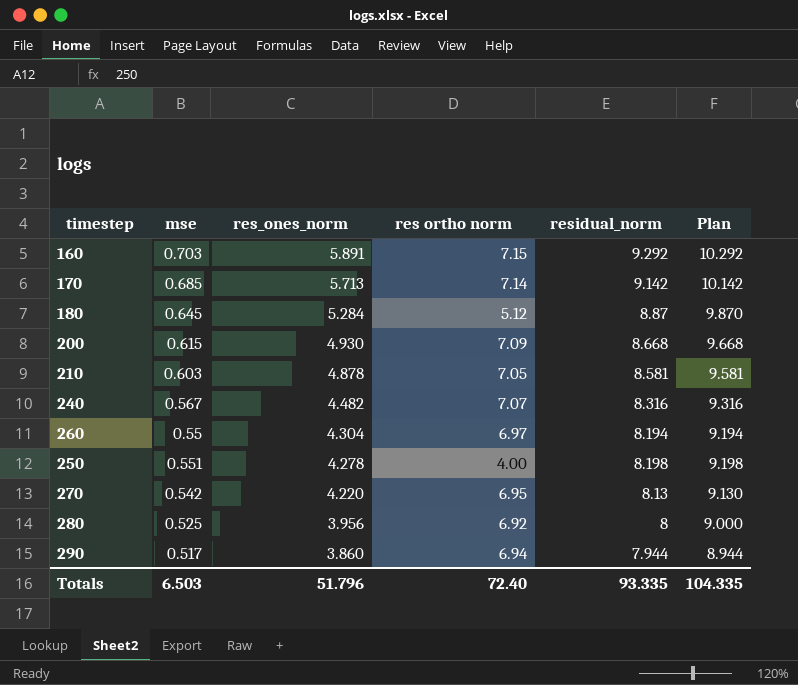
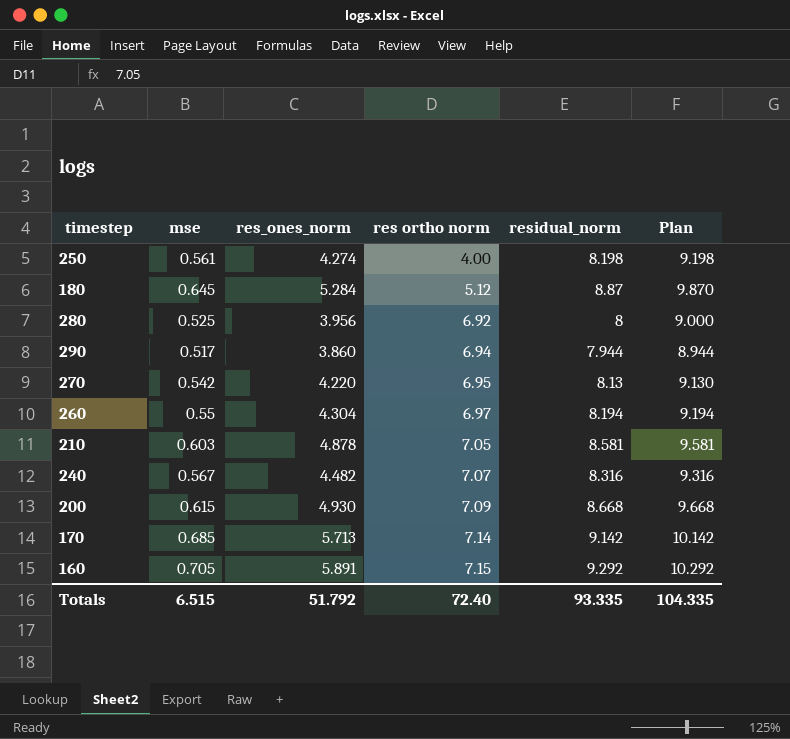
row order: res_ones_norm descending -> res ortho norm ascending
250 | mse: 0.551 -> 0.561
250 | res_ones_norm: 4.278 -> 4.274
160 | mse: 0.703 -> 0.705
Totals | mse: 6.503 -> 6.515
Totals | res_ones_norm: 51.796 -> 51.792

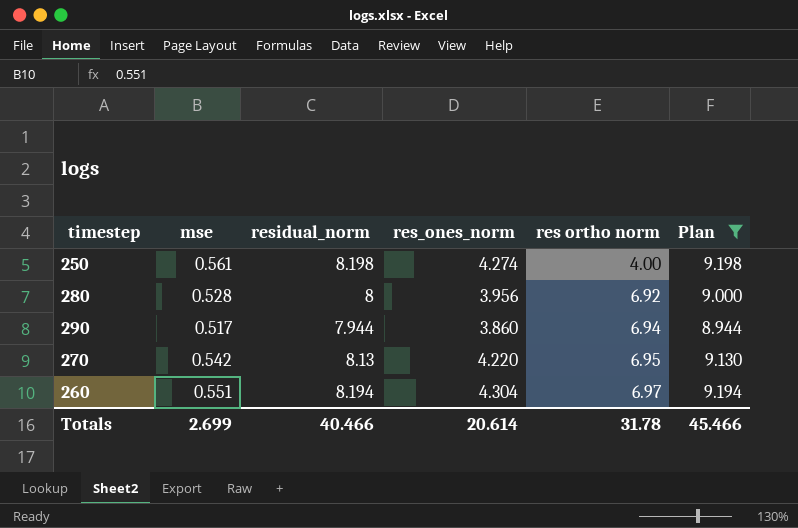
filter: none -> Plan <= 9.198
column residual_norm | position: 5 -> 3
280 | mse: 0.525 -> 0.528
260 | mse: 0.55 -> 0.551
Totals | mse: 6.515 -> 2.699
Totals | residual_norm: 93.335 -> 40.466
Totals | res_ones_norm: 51.792 -> 20.614
Totals | res ortho norm: 72.40 -> 31.78
Totals | Plan: 104.335 -> 45.466

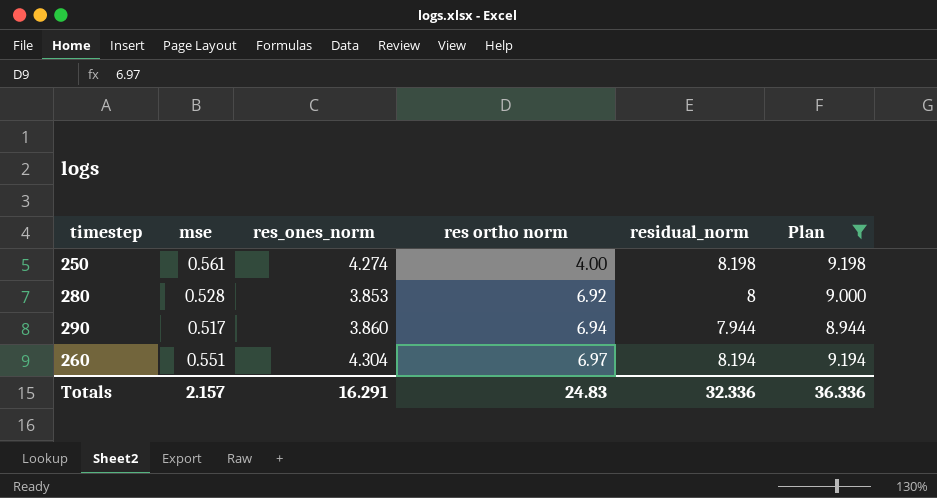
column residual_norm | position: 3 -> 5
row 270: 0.542 | 8.13 | 4.220 | 6.95 | 9.130 -> none
280 | res_ones_norm: 3.956 -> 3.853
Totals | mse: 2.699 -> 2.157
Totals | res_ones_norm: 20.614 -> 16.291
Totals | res ortho norm: 31.78 -> 24.83
Totals | residual_norm: 40.466 -> 32.336
Totals | Plan: 45.466 -> 36.336

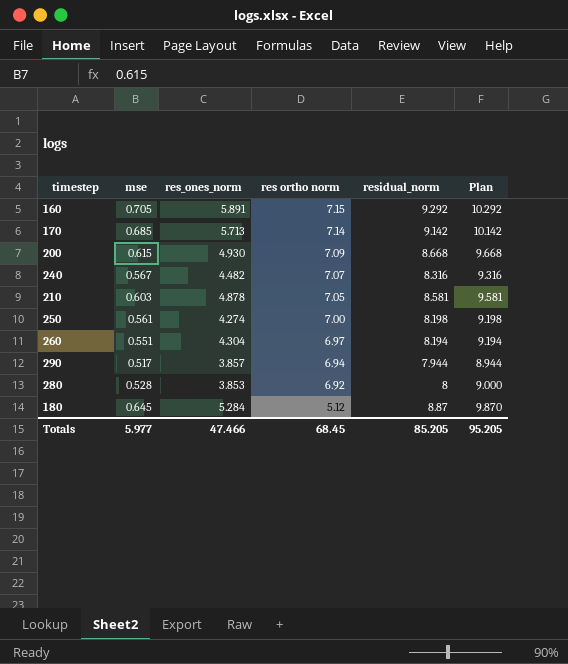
filter: Plan <= 9.198 -> none
row order: res ortho norm ascending -> res ortho norm descending
250 | res ortho norm: 4.00 -> 7.00
290 | res_ones_norm: 3.860 -> 3.857
Totals | mse: 2.157 -> 5.977
Totals | res_ones_norm: 16.291 -> 47.466
Totals | res ortho norm: 24.83 -> 68.45
Totals | residual_norm: 32.336 -> 85.205
Totals | Plan: 36.336 -> 95.205

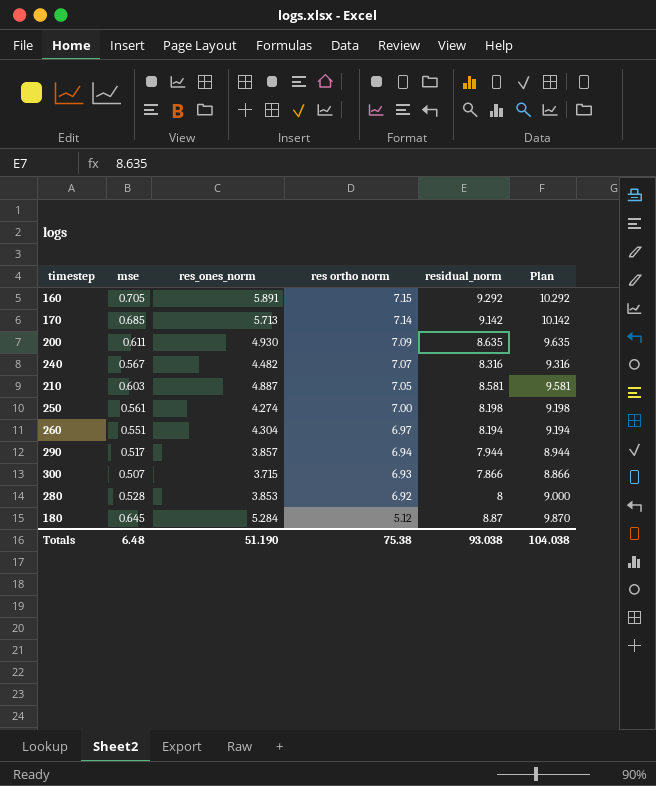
200 | mse: 0.615 -> 0.611
200 | residual_norm: 8.668 -> 8.635
200 | Plan: 9.668 -> 9.635
210 | res_ones_norm: 4.878 -> 4.887
row 300: none -> 0.507 | 3.715 | 6.93 | 7.866 | 8.866
Totals | mse: 5.977 -> 6.48
Totals | res_ones_norm: 47.466 -> 51.190
Totals | res ortho norm: 68.45 -> 75.38
Totals | residual_norm: 85.205 -> 93.038
Totals | Plan: 95.205 -> 104.038

